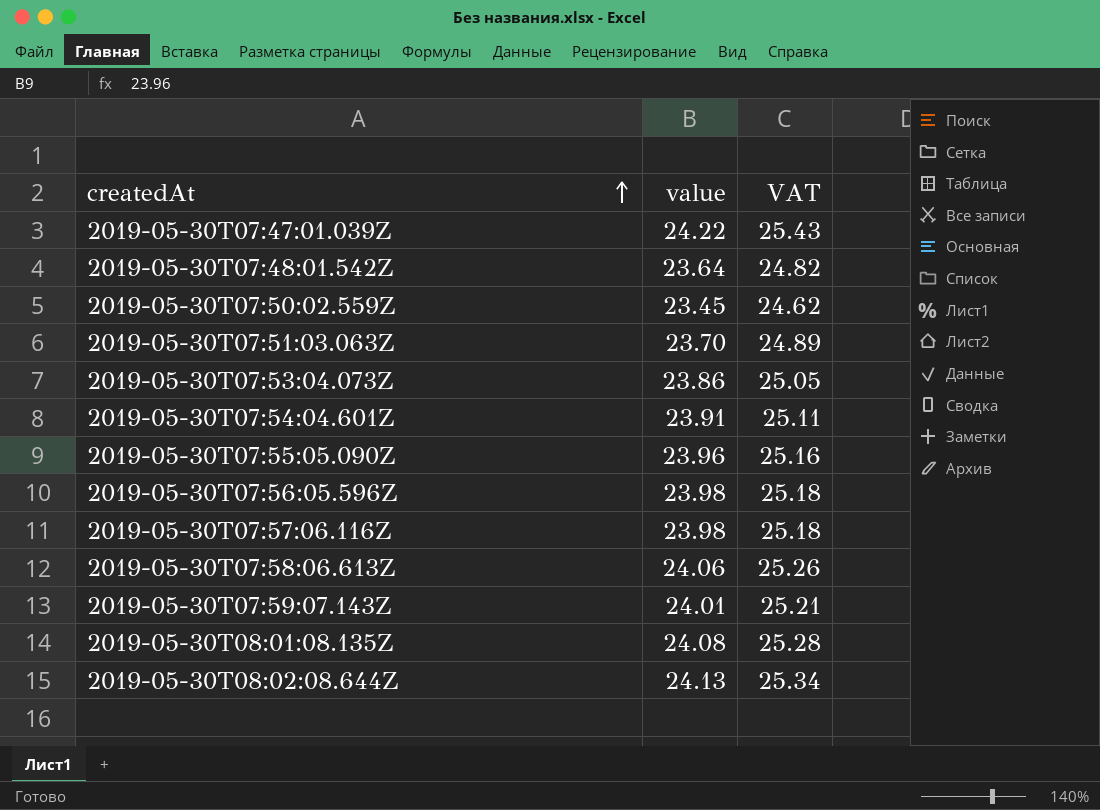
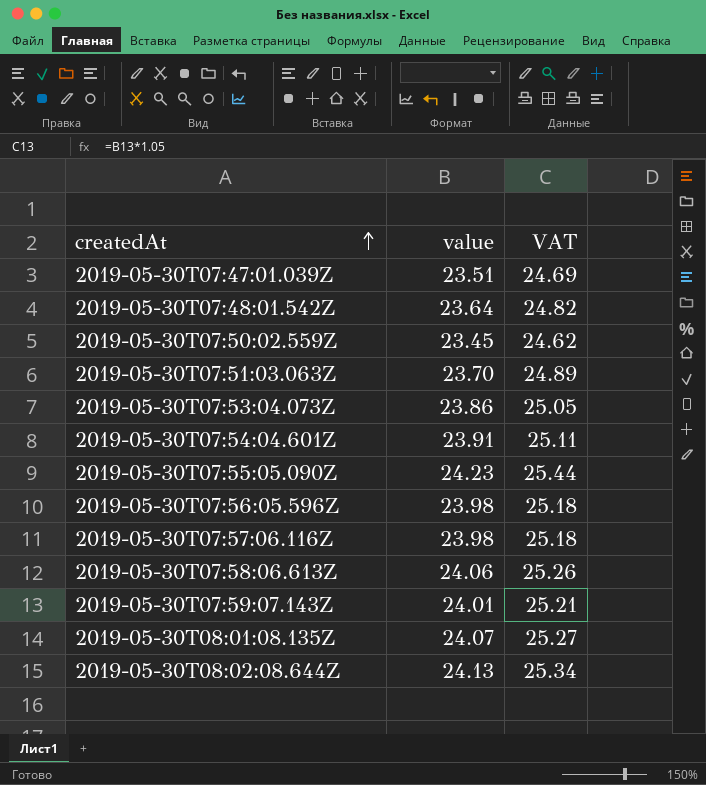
2019-05-30T07:47:01.039Z | value: 24.22 -> 23.51
2019-05-30T07:47:01.039Z | VAT: 25.43 -> 24.69
2019-05-30T07:55:05.090Z | value: 23.96 -> 24.23
2019-05-30T07:55:05.090Z | VAT: 25.16 -> 25.44
2019-05-30T08:01:08.135Z | value: 24.08 -> 24.07
2019-05-30T08:01:08.135Z | VAT: 25.28 -> 25.27

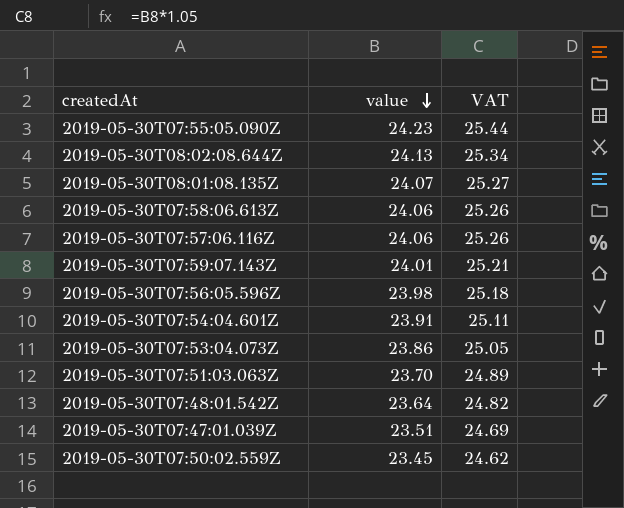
row order: createdAt ascending -> value descending
2019-05-30T07:57:06.116Z | value: 23.98 -> 24.06
2019-05-30T07:57:06.116Z | VAT: 25.18 -> 25.26

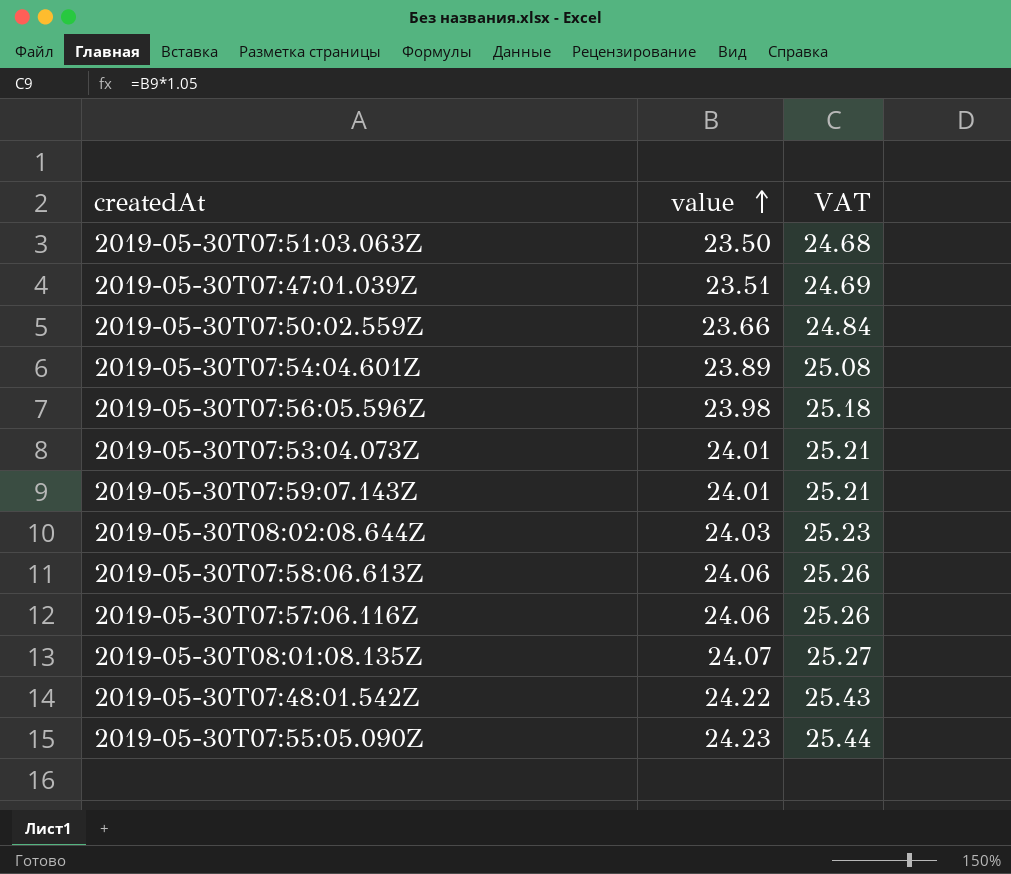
row order: value descending -> value ascending
2019-05-30T07:51:03.063Z | value: 23.70 -> 23.50
2019-05-30T07:51:03.063Z | VAT: 24.89 -> 24.68
2019-05-30T07:50:02.559Z | value: 23.45 -> 23.66
2019-05-30T07:50:02.559Z | VAT: 24.62 -> 24.84
2019-05-30T07:54:04.601Z | value: 23.91 -> 23.89
2019-05-30T07:54:04.601Z | VAT: 25.11 -> 25.08
2019-05-30T07:53:04.073Z | value: 23.86 -> 24.01
2019-05-30T07:53:04.073Z | VAT: 25.05 -> 25.21
2019-05-30T08:02:08.644Z | value: 24.13 -> 24.03
2019-05-30T08:02:08.644Z | VAT: 25.34 -> 25.23
2019-05-30T07:48:01.542Z | value: 23.64 -> 24.22
2019-05-30T07:48:01.542Z | VAT: 24.82 -> 25.43

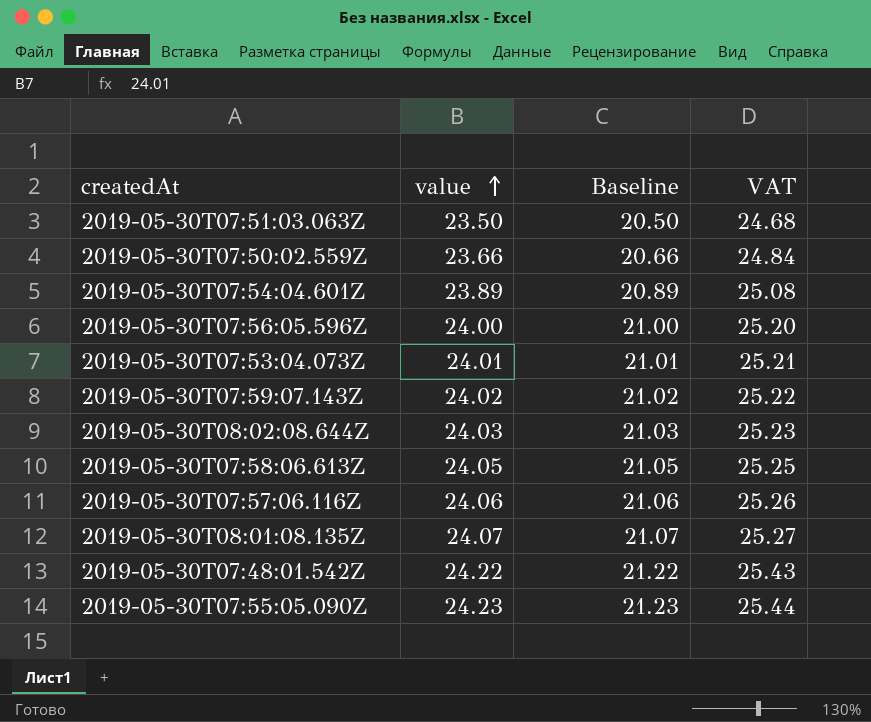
column Baseline | formula: none -> [value] - 3
row 2019-05-30T07:47:01.039Z: 23.51 | 24.69 -> none
2019-05-30T07:56:05.596Z | value: 23.98 -> 24.00
2019-05-30T07:56:05.596Z | VAT: 25.18 -> 25.20
2019-05-30T07:59:07.143Z | value: 24.01 -> 24.02
2019-05-30T07:59:07.143Z | VAT: 25.21 -> 25.22
2019-05-30T07:58:06.613Z | value: 24.06 -> 24.05
2019-05-30T07:58:06.613Z | VAT: 25.26 -> 25.25

